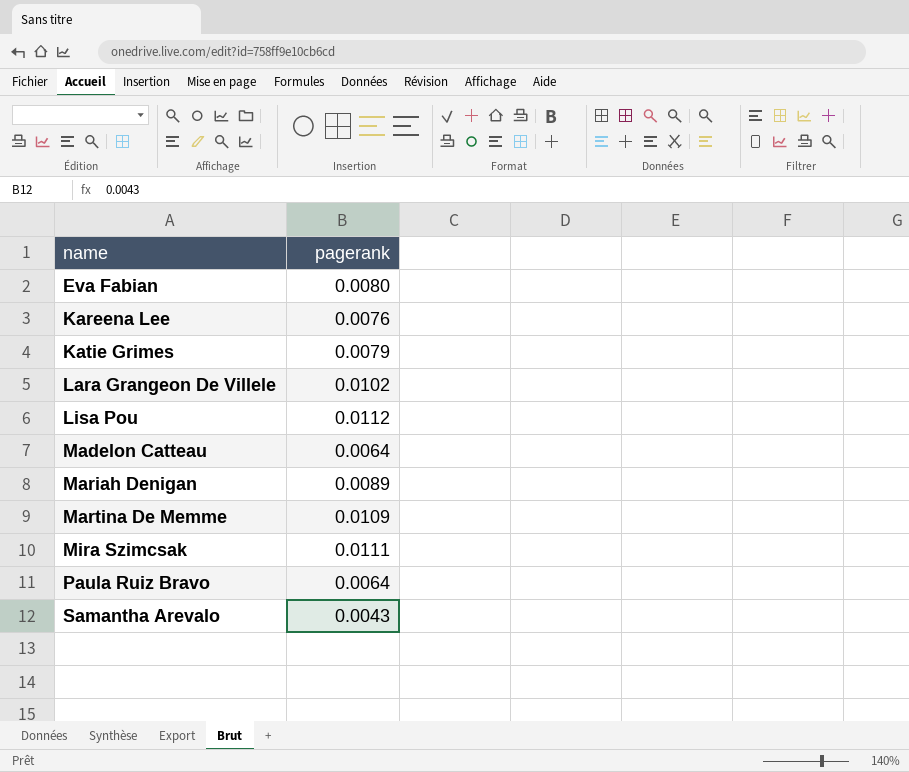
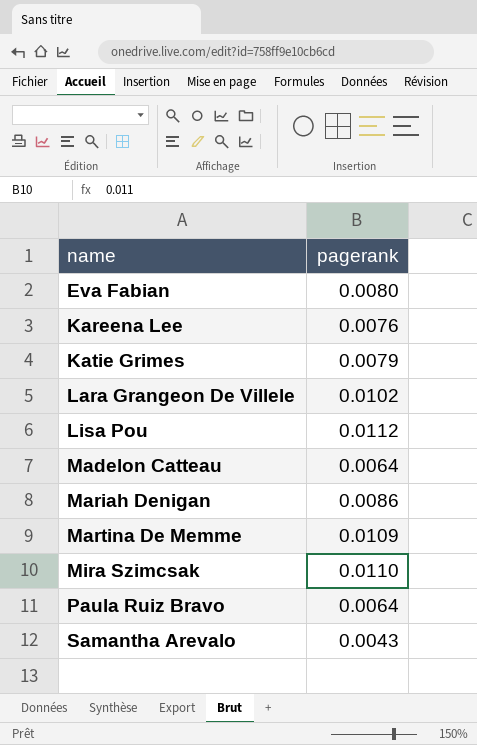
Mariah Denigan | pagerank: 0.0089 -> 0.0086
Mira Szimcsak | pagerank: 0.0111 -> 0.0110

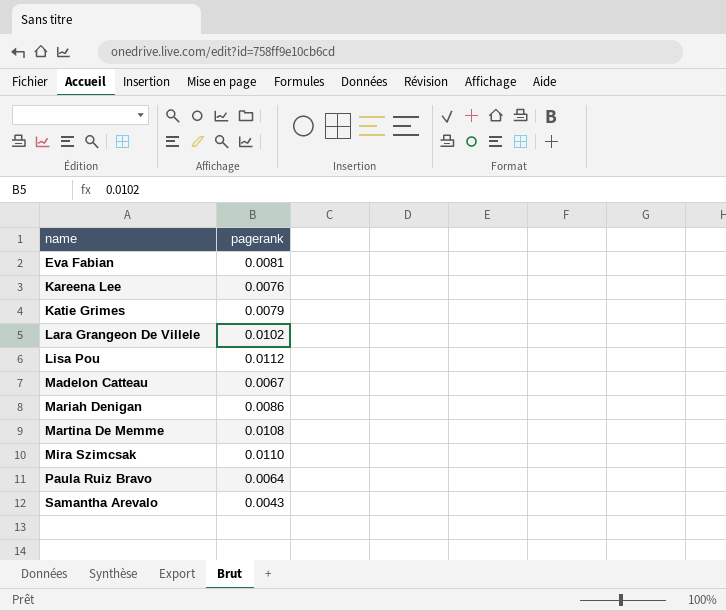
Eva Fabian | pagerank: 0.0080 -> 0.0081
Madelon Catteau | pagerank: 0.0064 -> 0.0067
Martina De Memme | pagerank: 0.0109 -> 0.0108

